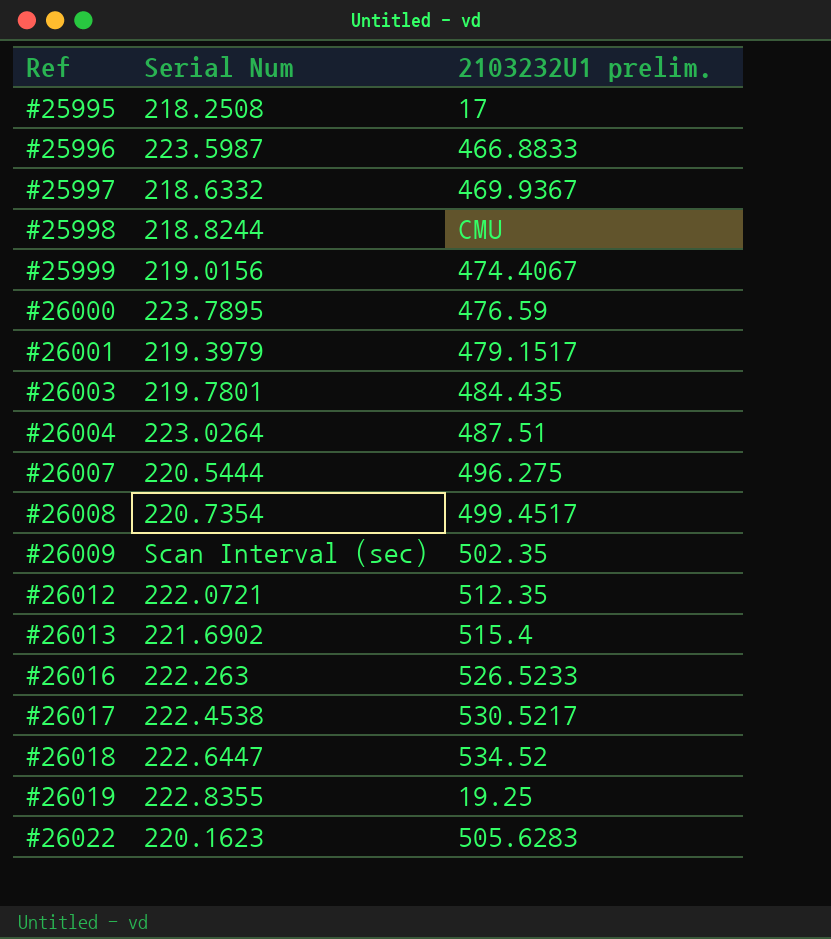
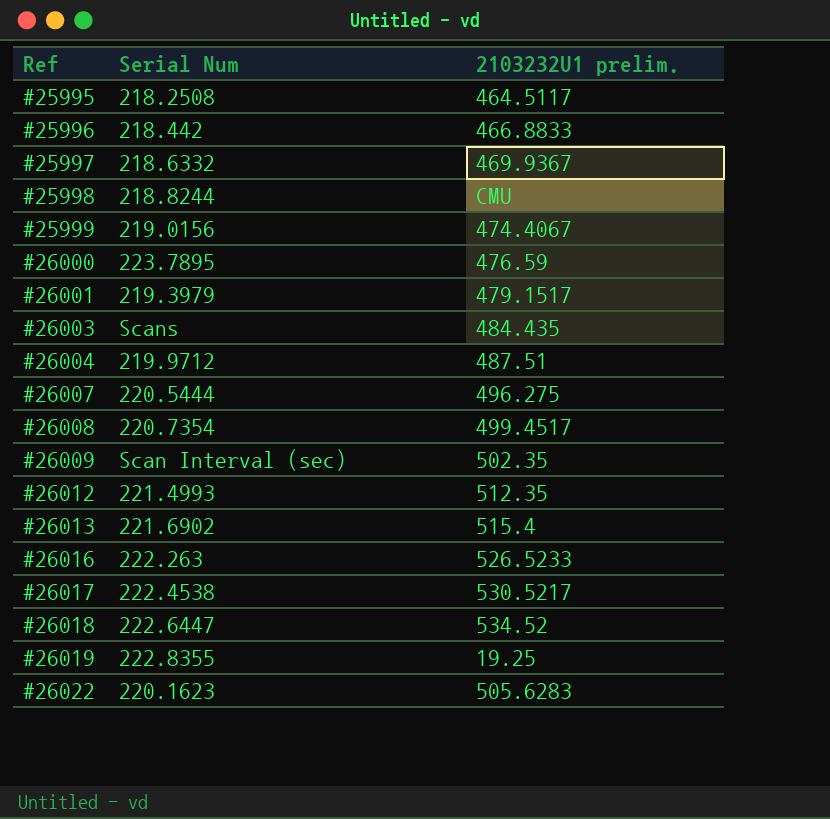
#25995 | 2103232U1 prelim.: 17 -> 464.5117
#25996 | Serial Num: 223.5987 -> 218.442
#26003 | Serial Num: 219.7801 -> Scans
#26004 | Serial Num: 223.0264 -> 219.9712
#26012 | Serial Num: 222.0721 -> 221.4993

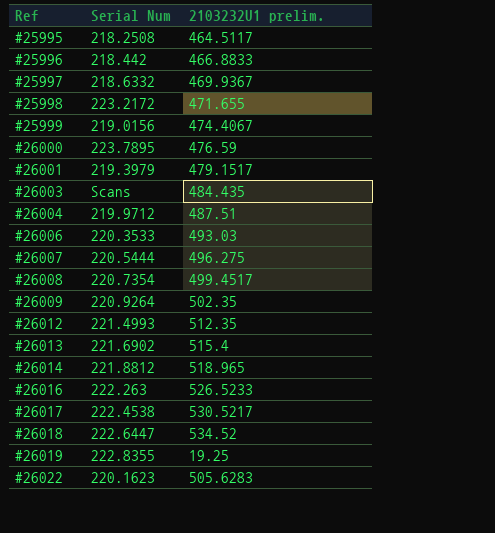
#25998 | Serial Num: 218.8244 -> 223.2172
#25998 | 2103232U1 prelim.: CMU -> 471.655
row #26006: none -> 220.3533 | 493.03
#26009 | Serial Num: Scan Interval (sec) -> 220.9264
row #26014: none -> 221.8812 | 518.965

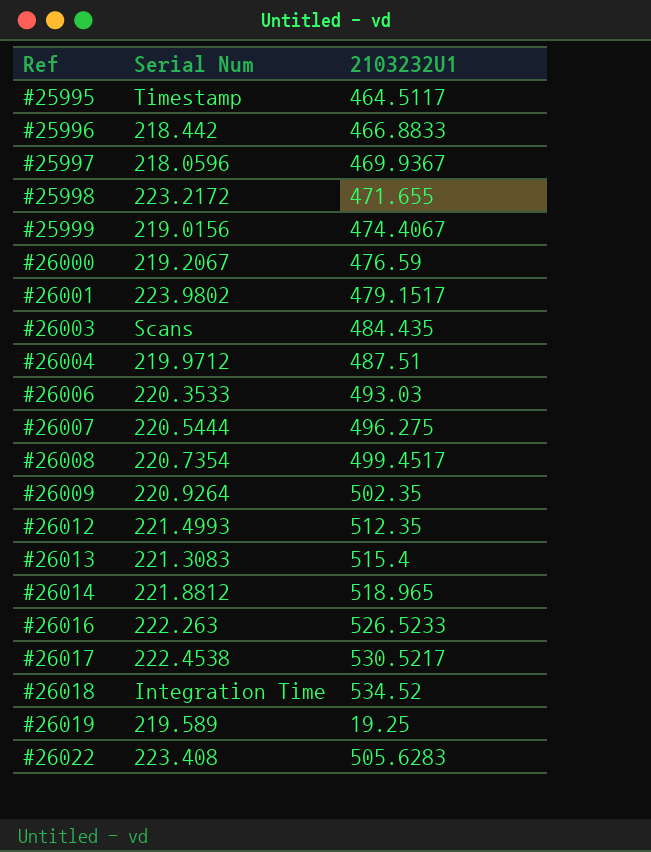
column name: 2103232U1 prelim. -> 2103232U1
#25995 | Serial Num: 218.2508 -> Timestamp
#25997 | Serial Num: 218.6332 -> 218.0596
#26000 | Serial Num: 223.7895 -> 219.2067
#26001 | Serial Num: 219.3979 -> 223.9802
#26013 | Serial Num: 221.6902 -> 221.3083
#26018 | Serial Num: 222.6447 -> Integration Time
#26019 | Serial Num: 222.8355 -> 219.589
#26022 | Serial Num: 220.1623 -> 223.408

